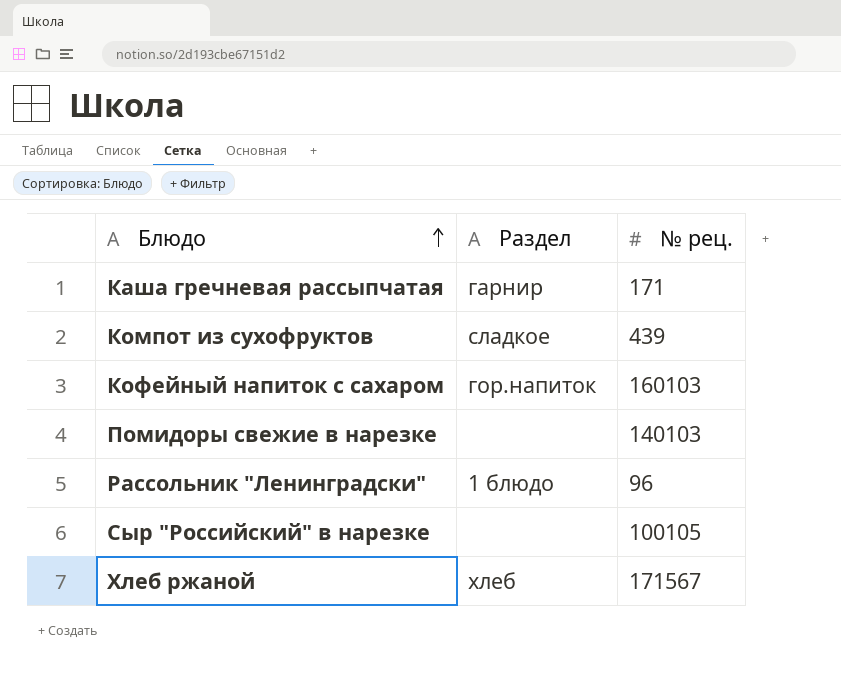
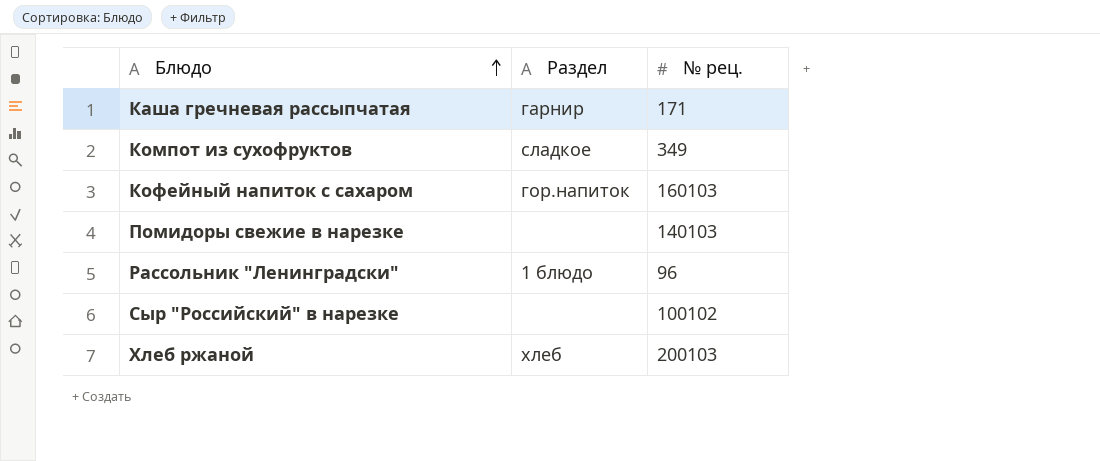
Компот из сухофруктов | № рец.: 439 -> 349
Сыр "Российский" в нарезке | № рец.: 100105 -> 100102
Хлеб ржаной | № рец.: 171567 -> 200103

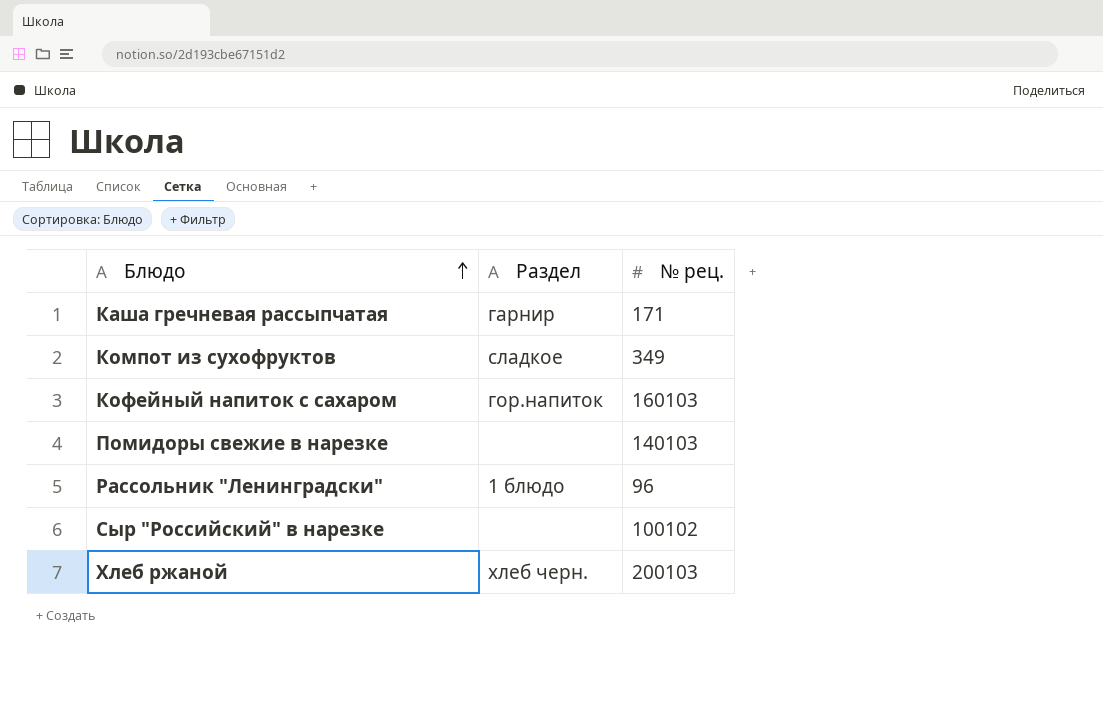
Хлеб ржаной | Раздел: хлеб -> хлеб черн.

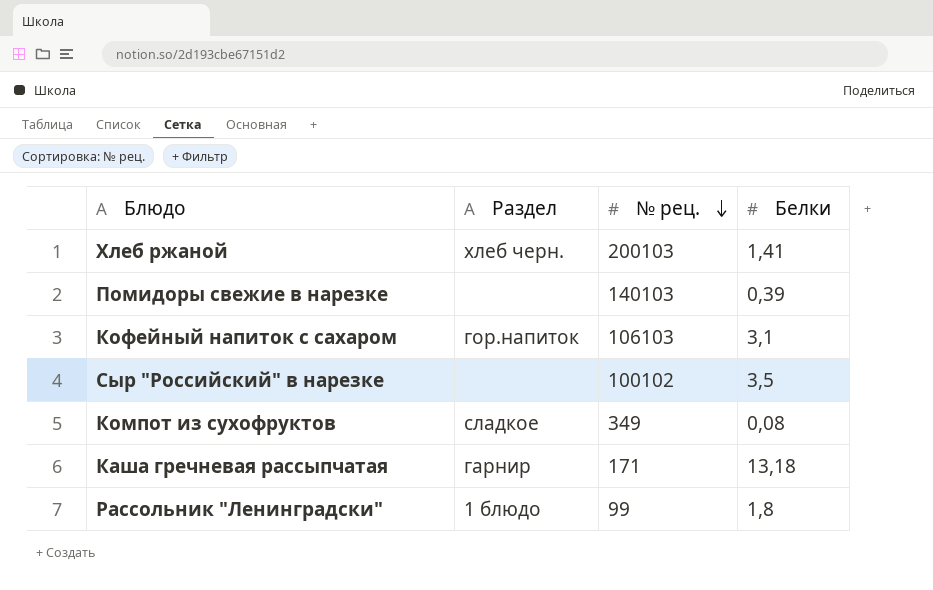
row order: Блюдо ascending -> № рец. descending
column Белки | position: none -> 4
Кофейный напиток с сахаром | № рец.: 160103 -> 106103
Рассольник "Ленинградски" | № рец.: 96 -> 99

